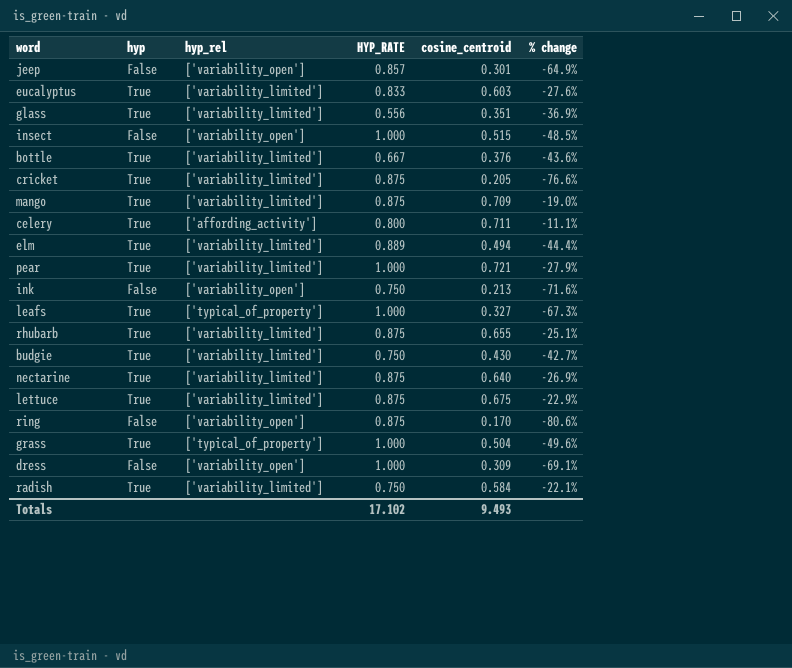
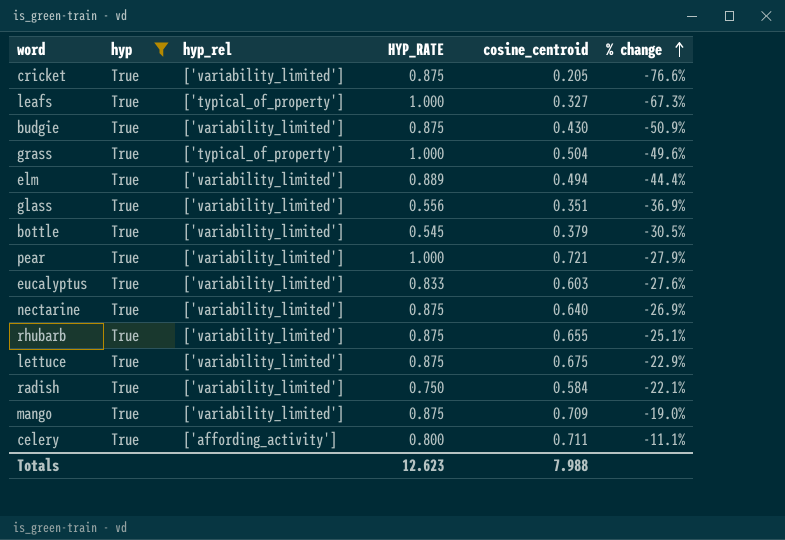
filter: none -> hyp = True
row order: none -> % change ascending
budgie | HYP_RATE: 0.750 -> 0.875
budgie | % change: -42.7% -> -50.9%
bottle | HYP_RATE: 0.667 -> 0.545
bottle | cosine_centroid: 0.376 -> 0.379
bottle | % change: -43.6% -> -30.5%
Totals | HYP_RATE: 17.102 -> 12.623
Totals | cosine_centroid: 9.493 -> 7.988

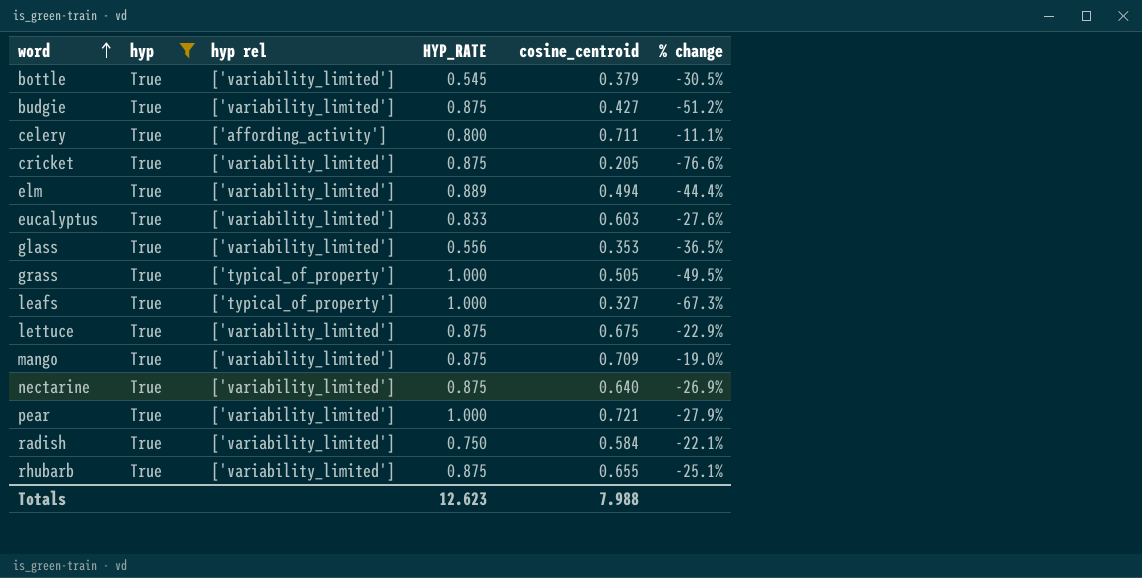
row order: % change ascending -> word ascending
column name: hyp_rel -> hyp rel
budgie | cosine_centroid: 0.430 -> 0.427
budgie | % change: -50.9% -> -51.2%
glass | cosine_centroid: 0.351 -> 0.353
glass | % change: -36.9% -> -36.5%
grass | cosine_centroid: 0.504 -> 0.505
grass | % change: -49.6% -> -49.5%

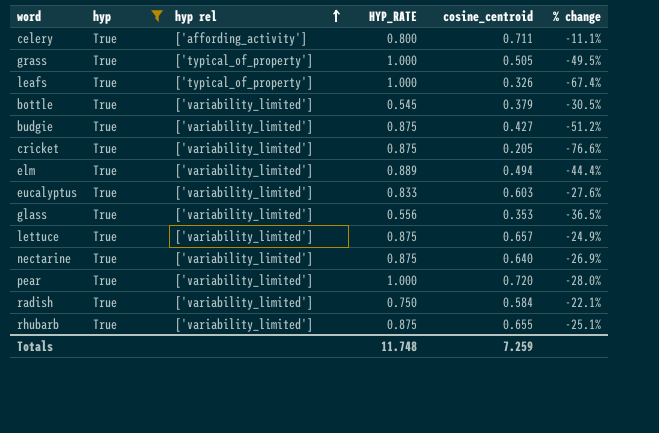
row order: word ascending -> hyp rel ascending
row mango: True | ['variability_limited'] | 0.875 | 0.709 | -19.0% -> none
leafs | cosine_centroid: 0.327 -> 0.326
leafs | % change: -67.3% -> -67.4%
lettuce | cosine_centroid: 0.675 -> 0.657
lettuce | % change: -22.9% -> -24.9%
pear | cosine_centroid: 0.721 -> 0.720
pear | % change: -27.9% -> -28.0%
Totals | HYP_RATE: 12.623 -> 11.748
Totals | cosine_centroid: 7.988 -> 7.259

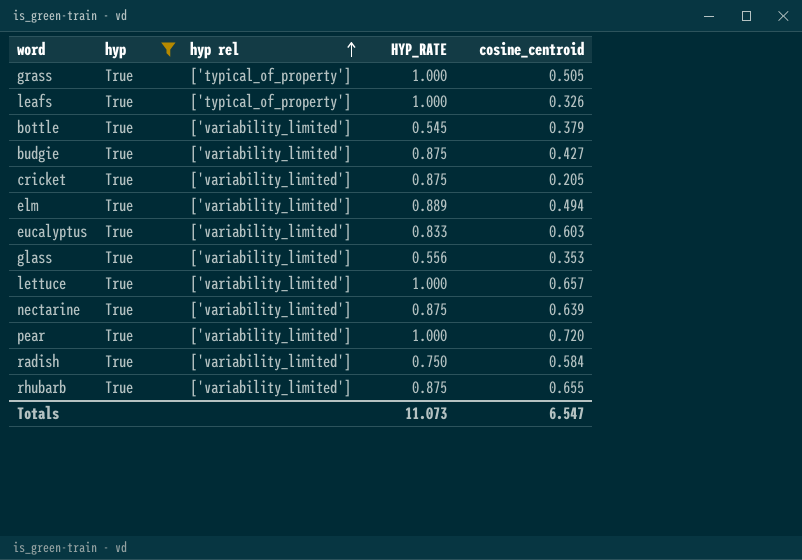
column % change | formula: ([cosine_centroid] - [HYP_RATE]) / [HYP_RATE] -> none
row celery: True | ['affording_activity'] | 0.800 | 0.711 | -11.1% -> none
lettuce | HYP_RATE: 0.875 -> 1.000
nectarine | cosine_centroid: 0.640 -> 0.639
Totals | HYP_RATE: 11.748 -> 11.073
Totals | cosine_centroid: 7.259 -> 6.547

